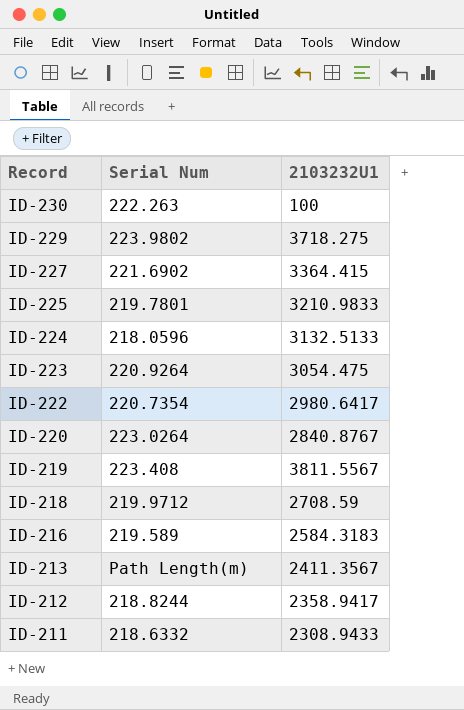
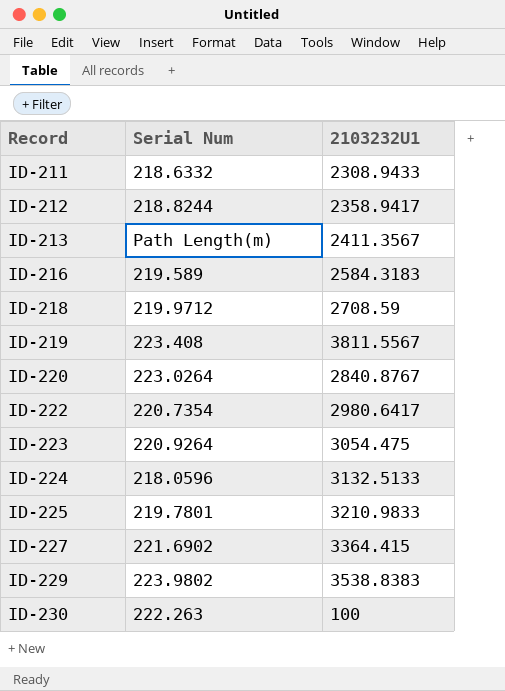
row order: Record descending -> Record ascending
ID-229 | 2103232U1: 3718.275 -> 3538.8383

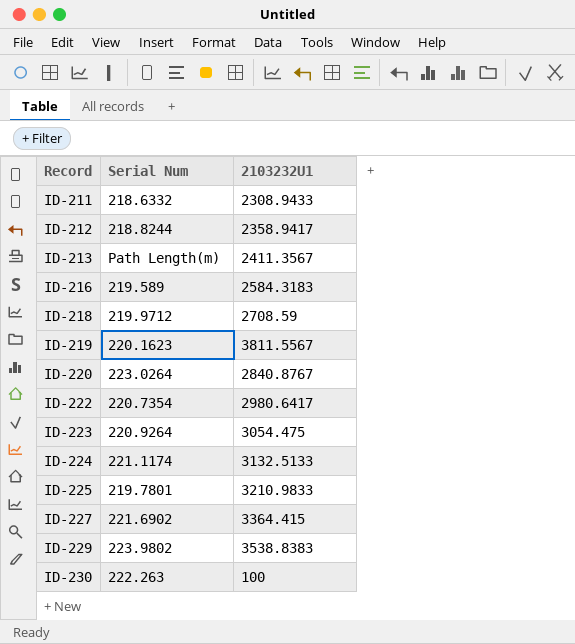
ID-219 | Serial Num: 223.408 -> 220.1623
ID-224 | Serial Num: 218.0596 -> 221.1174

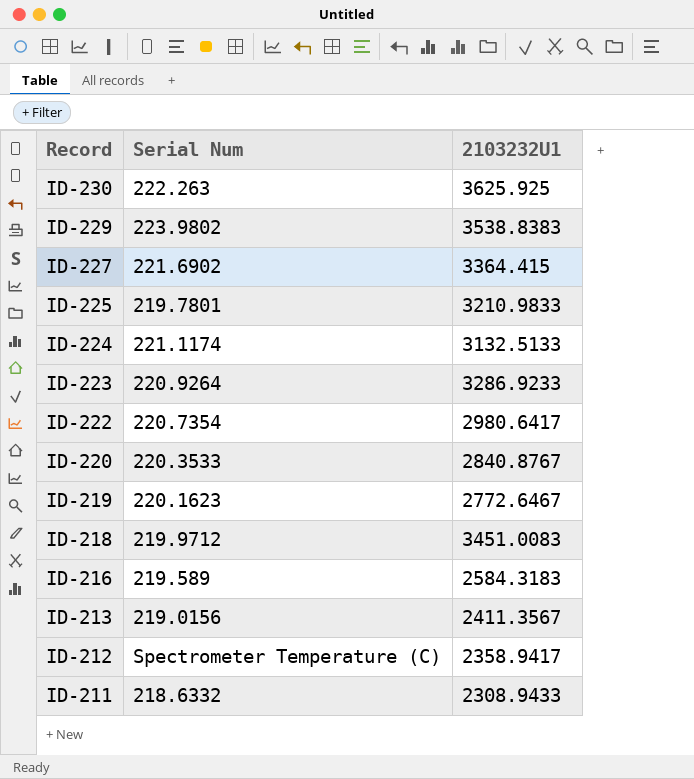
row order: Record ascending -> Record descending
ID-230 | 2103232U1: 100 -> 3625.925
ID-223 | 2103232U1: 3054.475 -> 3286.9233
ID-220 | Serial Num: 223.0264 -> 220.3533
ID-219 | 2103232U1: 3811.5567 -> 2772.6467
ID-218 | 2103232U1: 2708.59 -> 3451.0083
ID-213 | Serial Num: Path Length(m) -> 219.0156
ID-212 | Serial Num: 218.8244 -> Spectrometer Temperature (C)

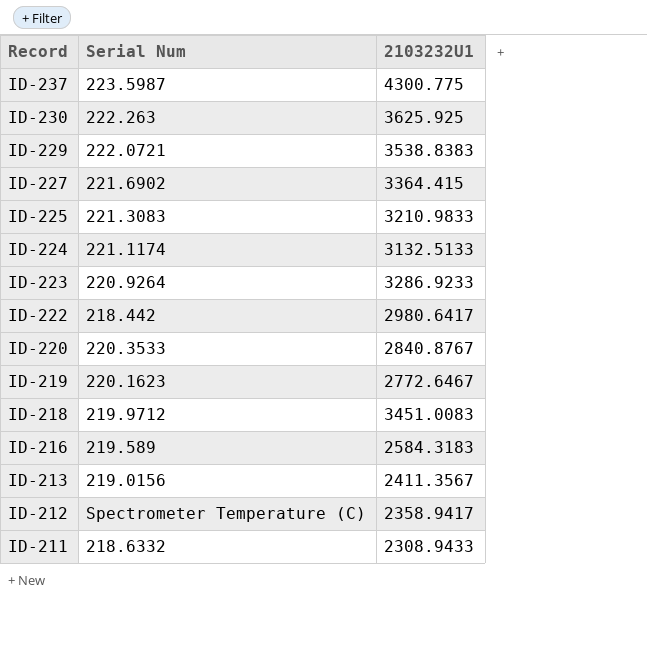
row ID-237: none -> 223.5987 | 4300.775
ID-229 | Serial Num: 223.9802 -> 222.0721
ID-225 | Serial Num: 219.7801 -> 221.3083
ID-222 | Serial Num: 220.7354 -> 218.442

